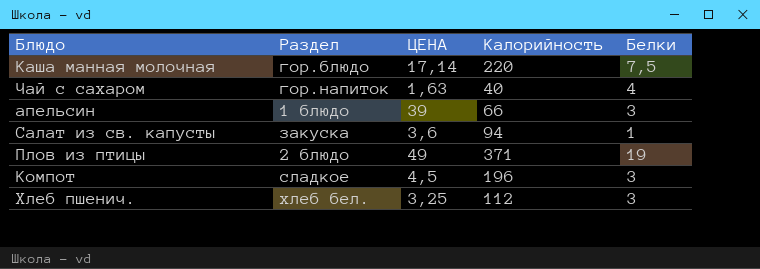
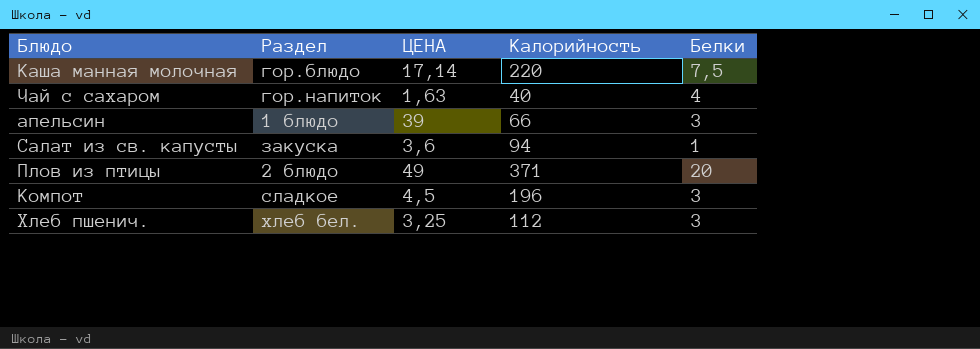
Плов из птицы | Белки: 19 -> 20

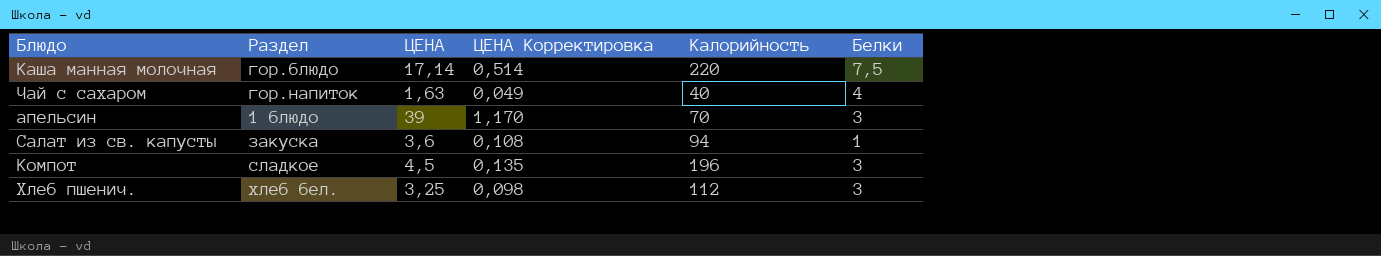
column ЦЕНА Корректировка | formula: none -> [ЦЕНА] * 0,03
row Плов из птицы: 2 блюдо | 49 | 371 | 20 -> none
апельсин | Калорийность: 66 -> 70

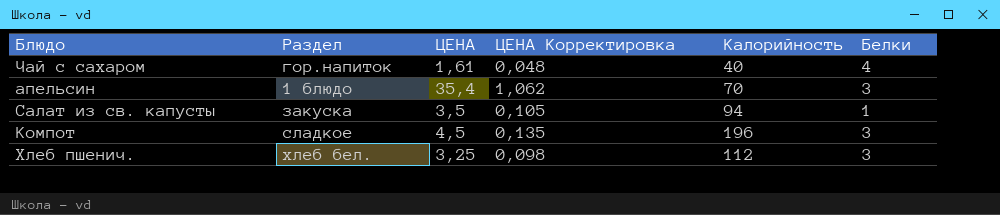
row Каша манная молочная: гор.блюдо | 17,14 | 0,514 | 220 | 7,5 -> none
Чай с сахаром | ЦЕНА: 1,63 -> 1,61
Чай с сахаром | ЦЕНА Корректировка: 0,049 -> 0,048
апельсин | ЦЕНА: 39 -> 35,4
апельсин | ЦЕНА Корректировка: 1,170 -> 1,062
Салат из св. капусты | ЦЕНА: 3,6 -> 3,5
Салат из св. капусты | ЦЕНА Корректировка: 0,108 -> 0,105

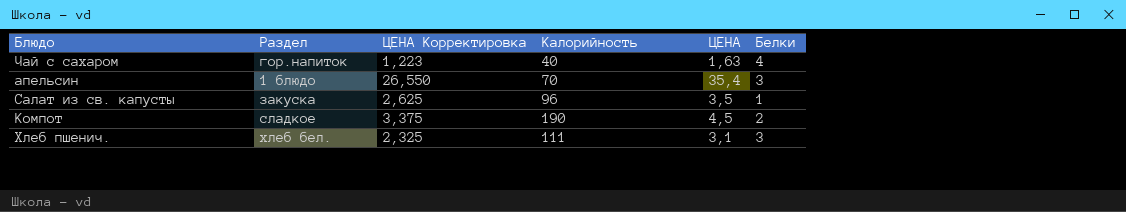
column ЦЕНА Корректировка | formula: [ЦЕНА] * 0,03 -> [ЦЕНА] * 0,75
column ЦЕНА | position: 3 -> 5
Чай с сахаром | ЦЕНА: 1,61 -> 1,63
Салат из св. капусты | Калорийность: 94 -> 96
Компот | Калорийность: 196 -> 190
Компот | Белки: 3 -> 2
Хлеб пшенич. | Калорийность: 112 -> 111
Хлеб пшенич. | ЦЕНА: 3,25 -> 3,1

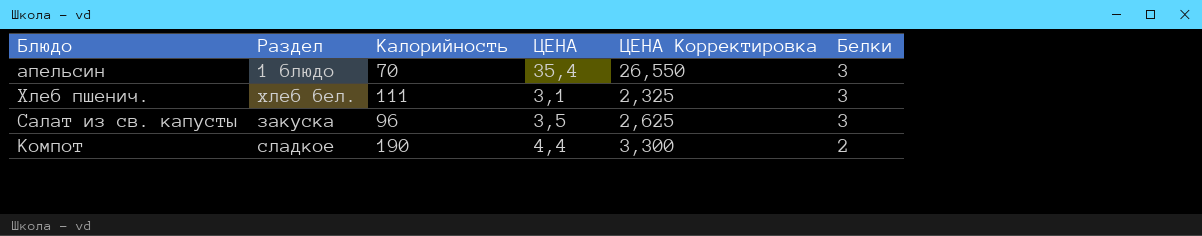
row order: none -> Белки descending
column ЦЕНА Корректировка | position: 3 -> 5
row Чай с сахаром: гор.напиток | 1,223 | 40 | 1,63 | 4 -> none
Салат из св. капусты | Белки: 1 -> 3
Компот | ЦЕНА: 4,5 -> 4,4
Компот | ЦЕНА Корректировка: 3,375 -> 3,300

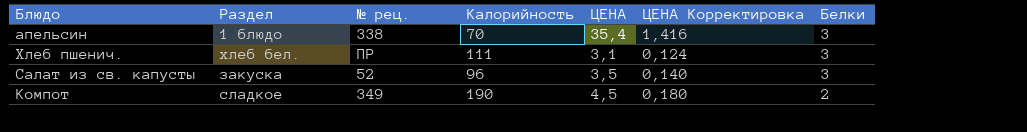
column № рец. | position: none -> 3
column ЦЕНА Корректировка | formula: [ЦЕНА] * 0,75 -> [ЦЕНА] * 0,04
Компот | ЦЕНА: 4,4 -> 4,5

